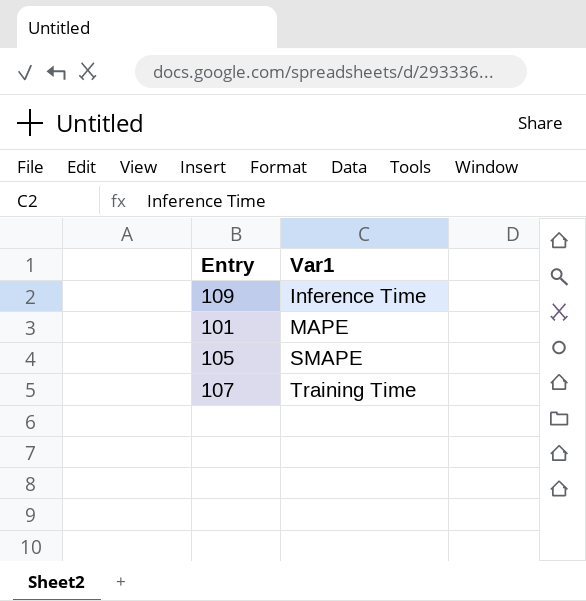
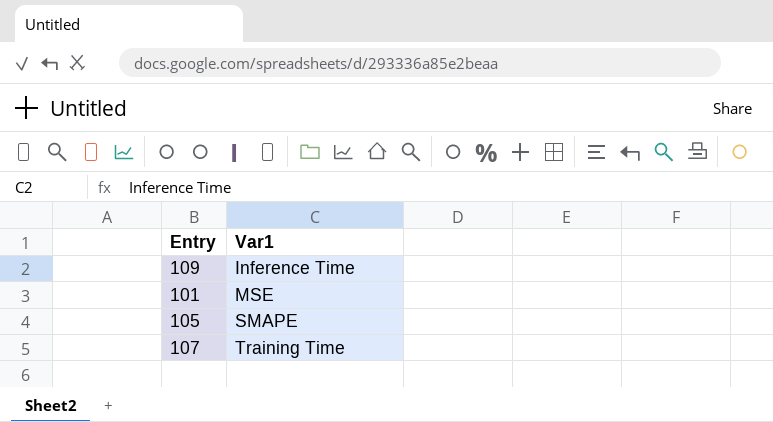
101 | Var1: MAPE -> MSE

